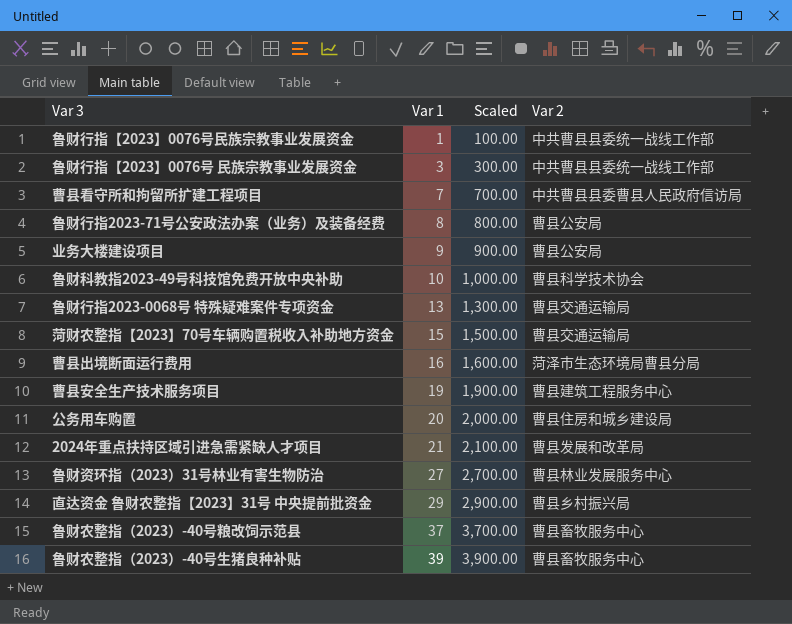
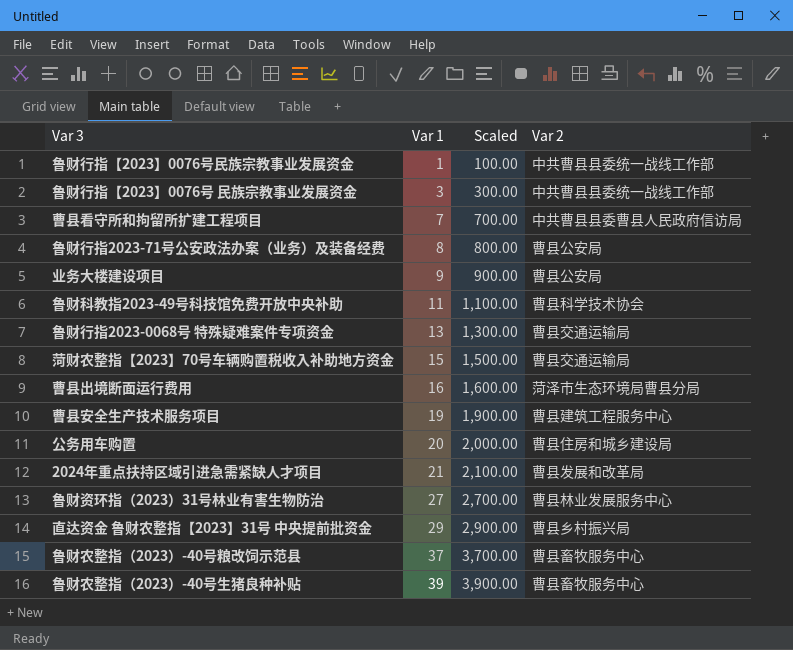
鲁财科教指2023-49号科技馆免费开放中央补助 | Var 1: 10 -> 11
鲁财科教指2023-49号科技馆免费开放中央补助 | Scaled: 1,000.00 -> 1,100.00

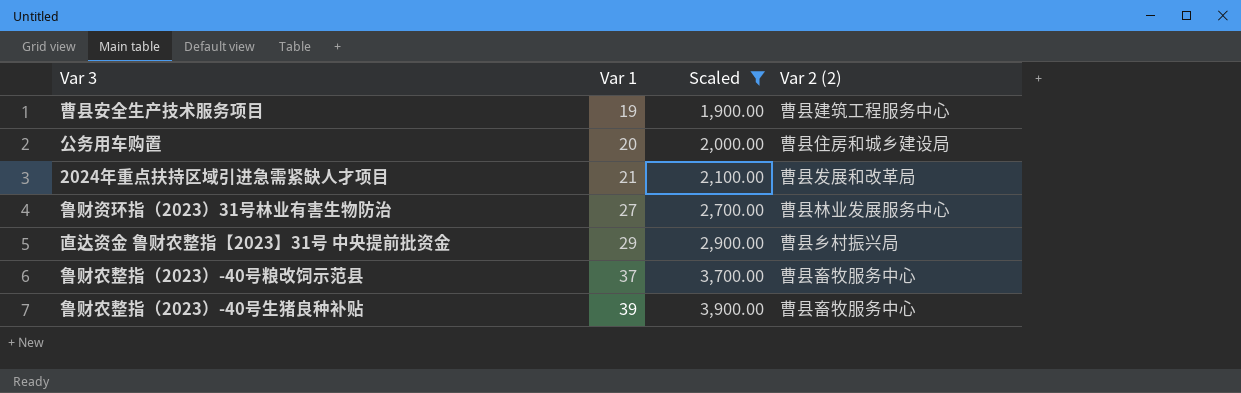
filter: none -> Scaled >= 1,900.00
column name: Var 2 -> Var 2 (2)

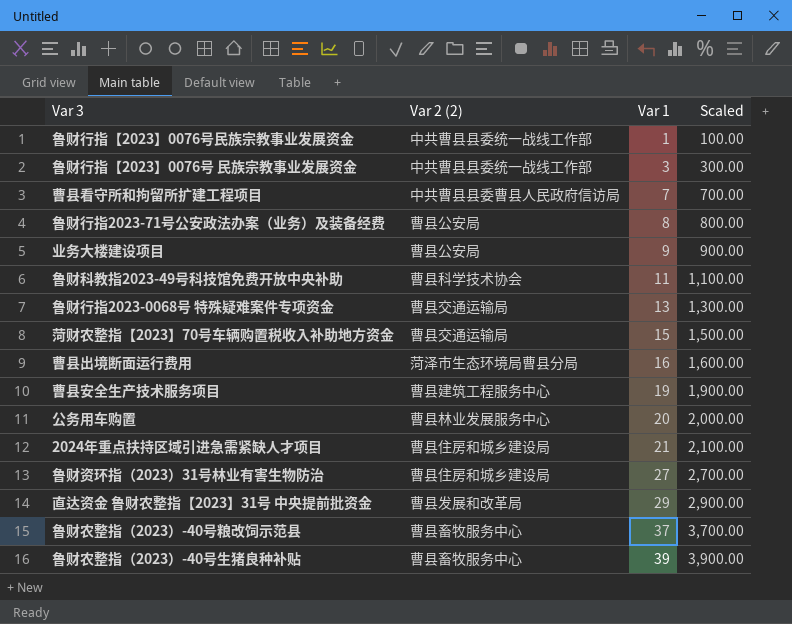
filter: Scaled >= 1,900.00 -> none
column Var 2 (2) | position: 4 -> 2
公务用车购置 | Var 2 (2): 曹县住房和城乡建设局 -> 曹县林业发展服务中心
2024年重点扶持区域引进急需紧缺人才项目 | Var 2 (2): 曹县发展和改革局 -> 曹县住房和城乡建设局
鲁财资环指（2023）31号林业有害生物防治 | Var 2 (2): 曹县林业发展服务中心 -> 曹县住房和城乡建设局
直达资金 鲁财农整指【2023】31号 中央提前批资金 | Var 2 (2): 曹县乡村振兴局 -> 曹县发展和改革局

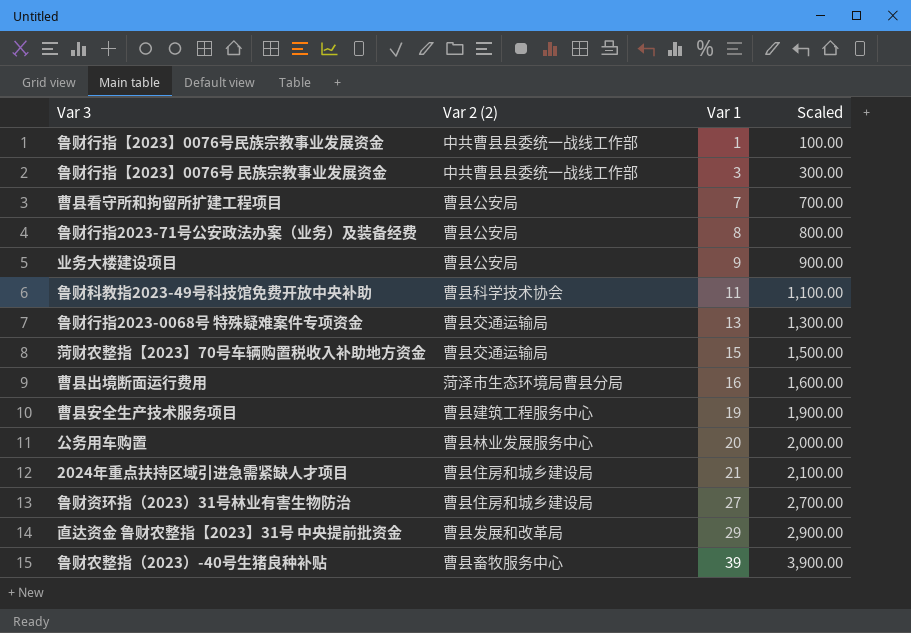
row 鲁财农整指（2023）-40号粮改饲示范县: 曹县畜牧服务中心 | 37 | 3,700.00 -> none
曹县看守所和拘留所扩建工程项目 | Var 2 (2): 中共曹县县委曹县人民政府信访局 -> 曹县公安局

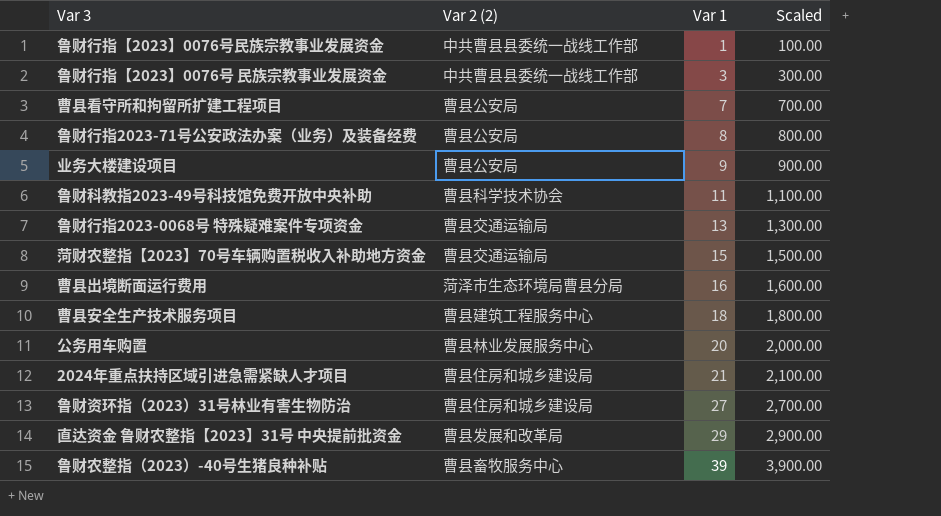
曹县安全生产技术服务项目 | Var 1: 19 -> 18
曹县安全生产技术服务项目 | Scaled: 1,900.00 -> 1,800.00

